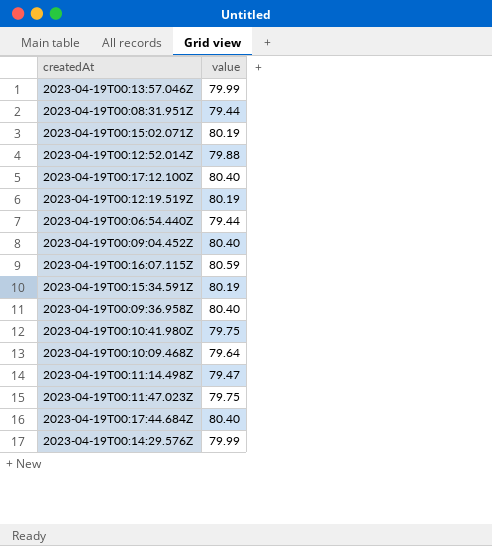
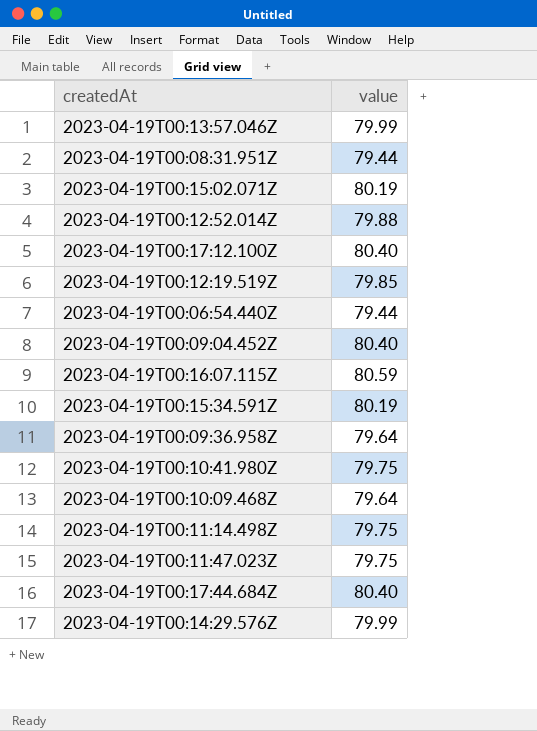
2023-04-19T00:12:19.519Z | value: 80.19 -> 79.85
2023-04-19T00:09:36.958Z | value: 80.40 -> 79.64
2023-04-19T00:11:14.498Z | value: 79.47 -> 79.75

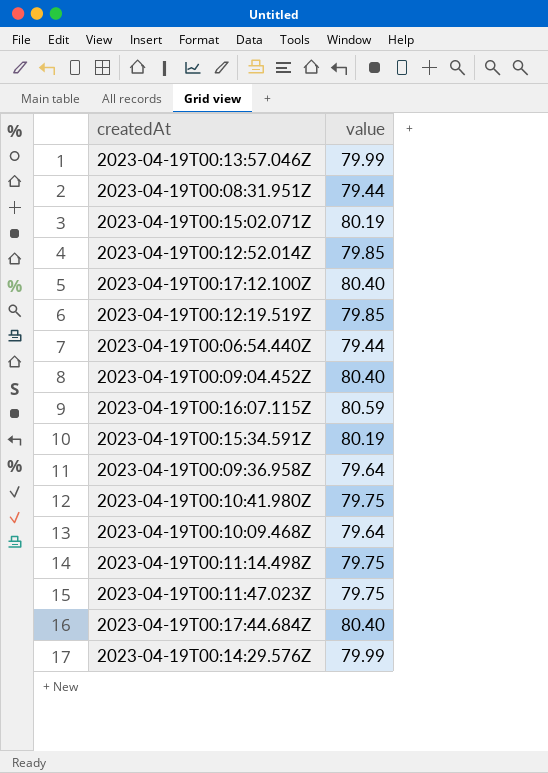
2023-04-19T00:12:52.014Z | value: 79.88 -> 79.85

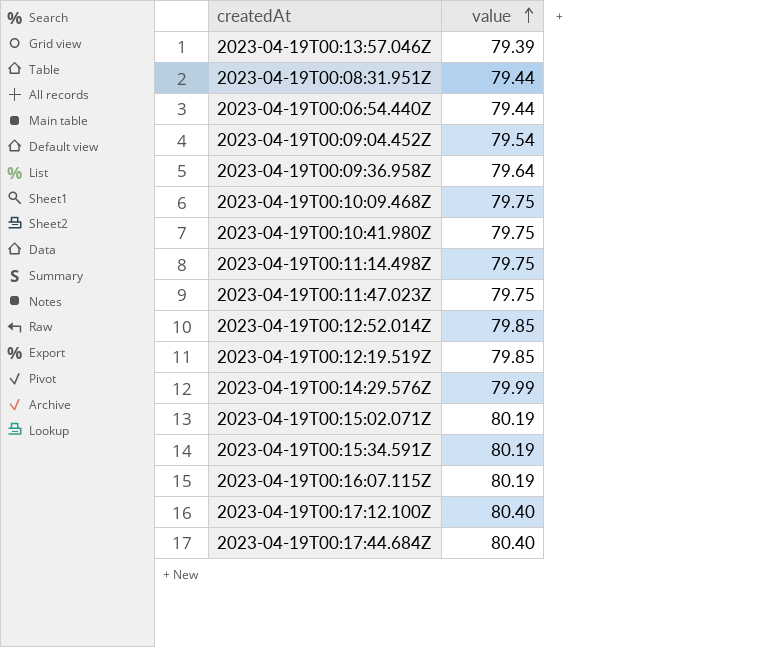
row order: none -> value ascending
2023-04-19T00:13:57.046Z | value: 79.99 -> 79.39
2023-04-19T00:09:04.452Z | value: 80.40 -> 79.54
2023-04-19T00:10:09.468Z | value: 79.64 -> 79.75
2023-04-19T00:16:07.115Z | value: 80.59 -> 80.19

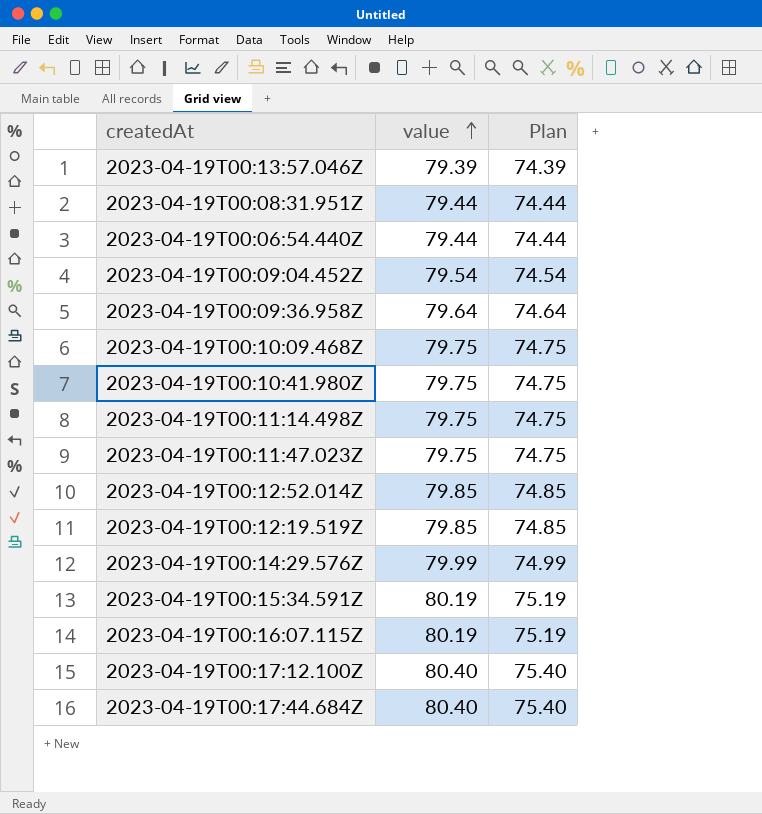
column Plan | formula: none -> [value] - 5
row 2023-04-19T00:15:02.071Z: 80.19 -> none

